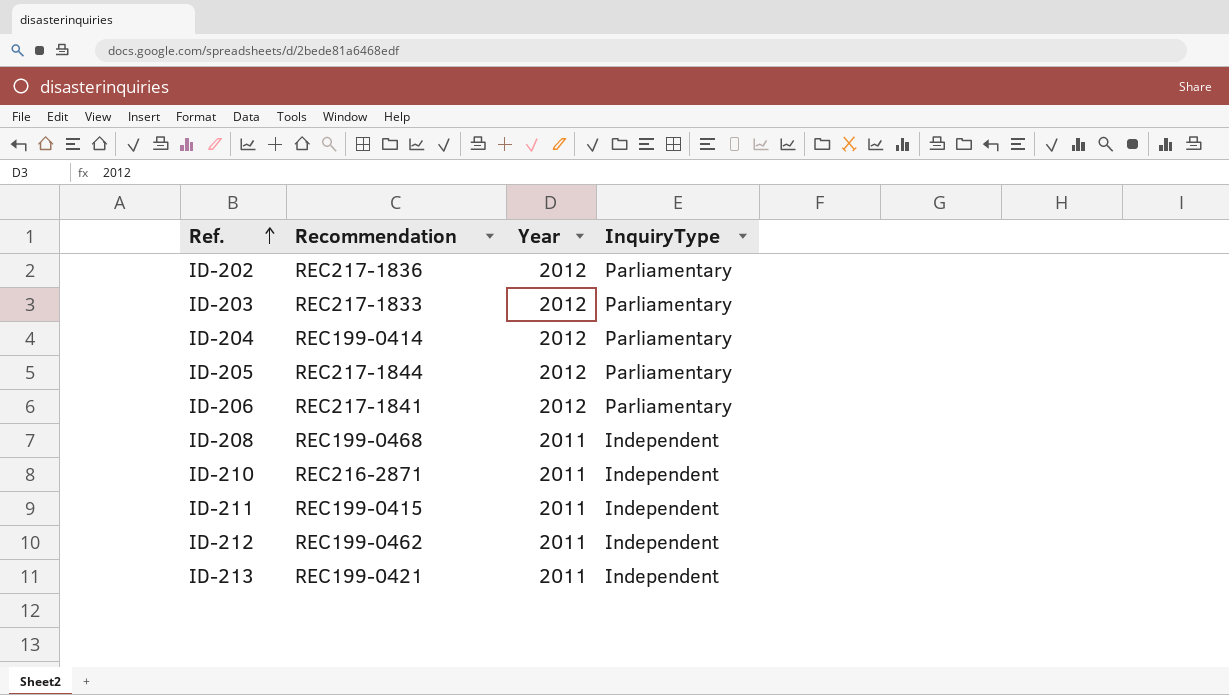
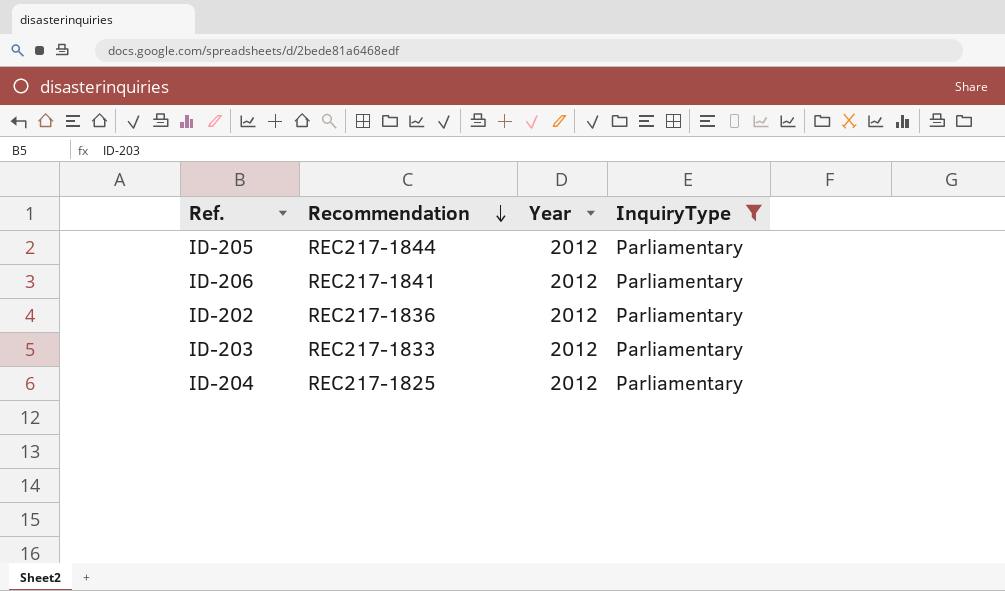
filter: none -> InquiryType = Parliamentary
row order: Ref. ascending -> Recommendation descending
ID-204 | Recommendation: REC199-0414 -> REC217-1825

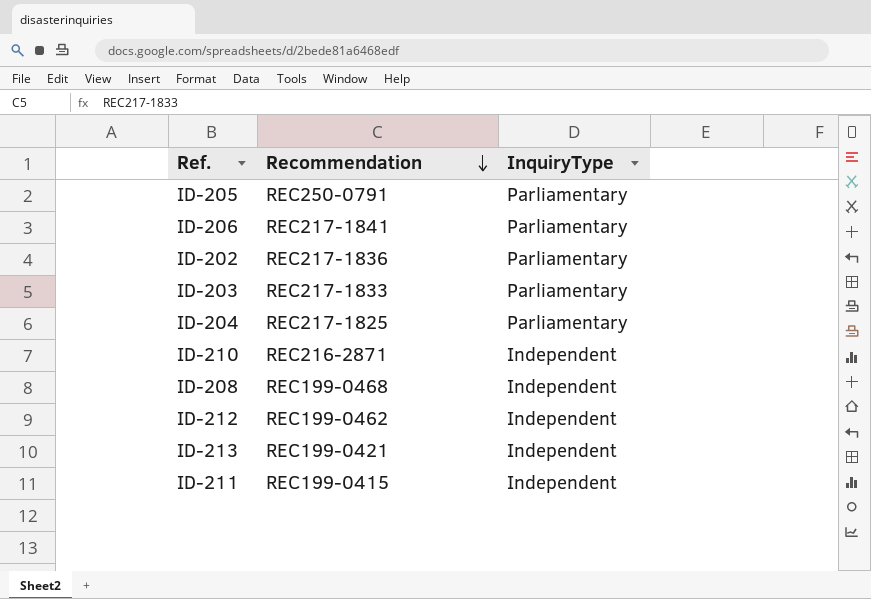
filter: InquiryType = Parliamentary -> none
column Year | position: 3 -> none
ID-205 | Recommendation: REC217-1844 -> REC250-0791

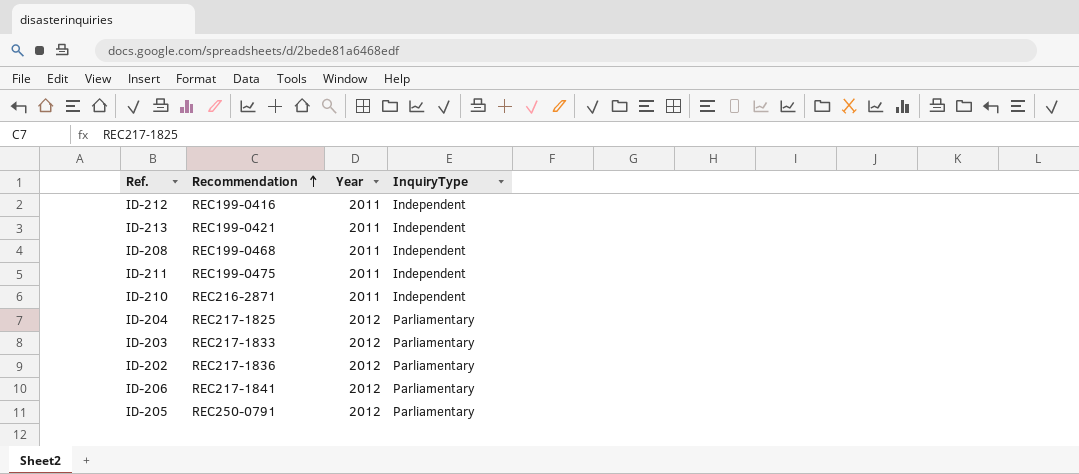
row order: Recommendation descending -> Recommendation ascending
column Year | position: none -> 3
ID-212 | Recommendation: REC199-0462 -> REC199-0416
ID-211 | Recommendation: REC199-0415 -> REC199-0475

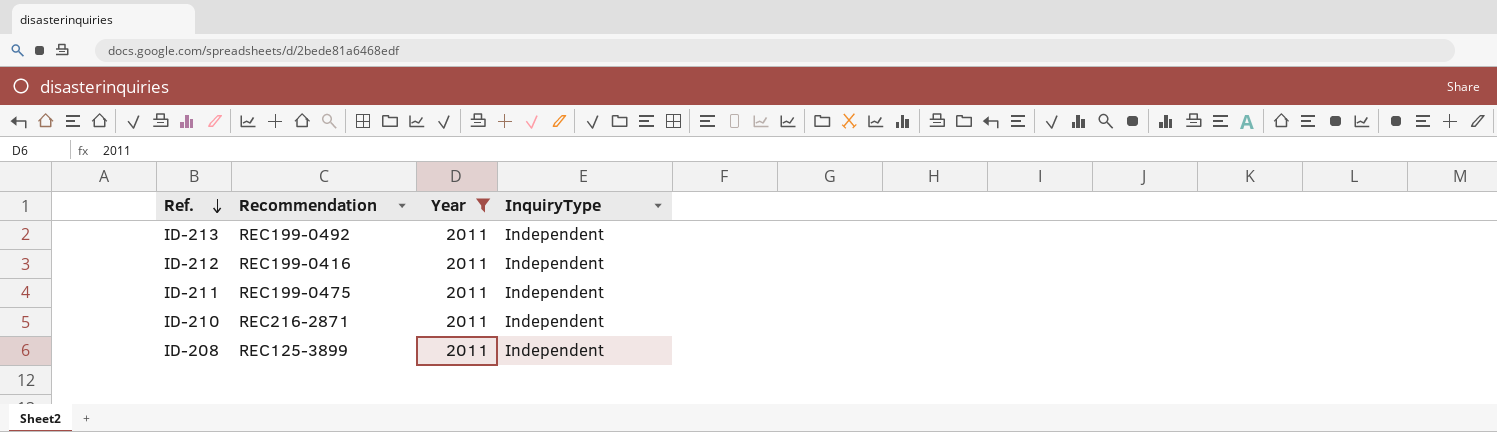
filter: none -> Year = 2011
row order: Recommendation ascending -> Ref. descending
ID-213 | Recommendation: REC199-0421 -> REC199-0492
ID-208 | Recommendation: REC199-0468 -> REC125-3899

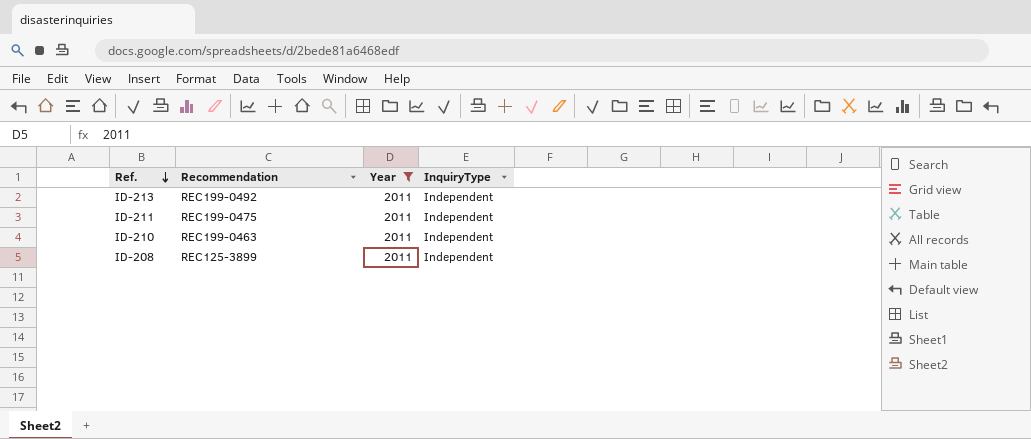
row ID-212: REC199-0416 | 2011 | Independent -> none
ID-210 | Recommendation: REC216-2871 -> REC199-0463

